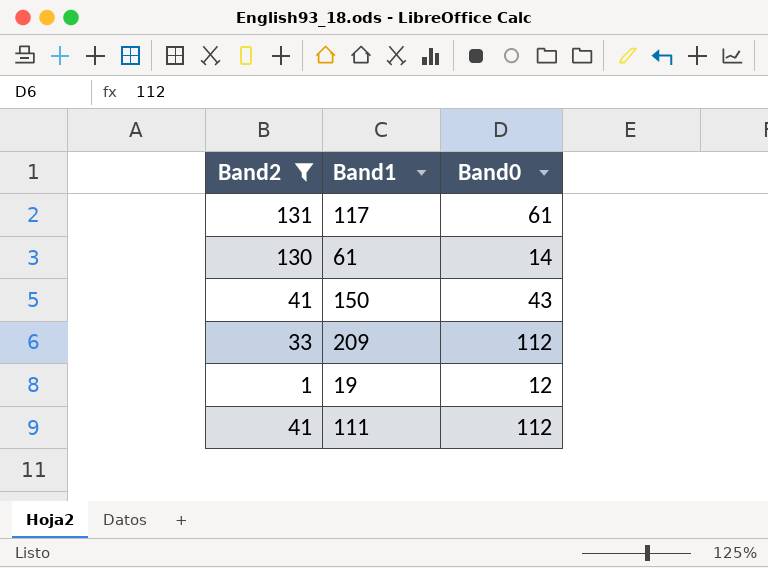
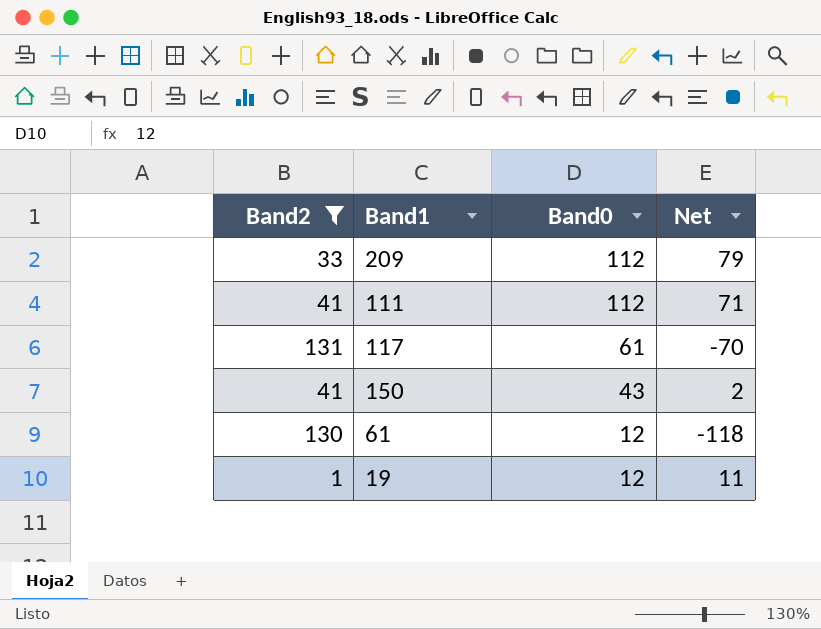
row order: none -> Band0 descending
column Net | formula: none -> [Band0] - [Band2]
61 | Band0: 14 -> 12

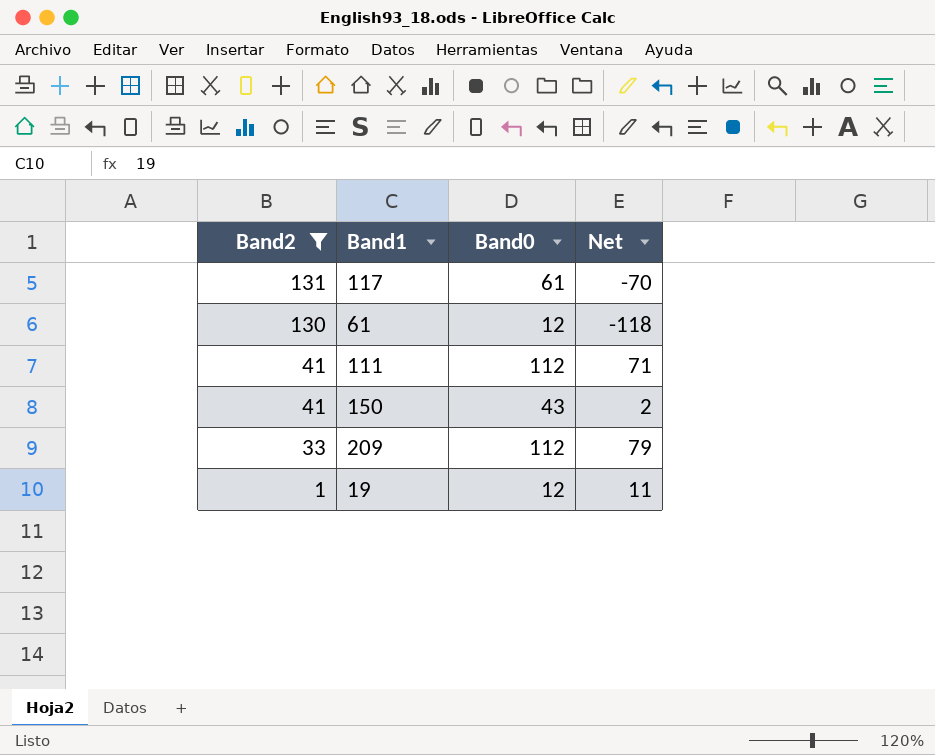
row order: Band0 descending -> Band2 descending

